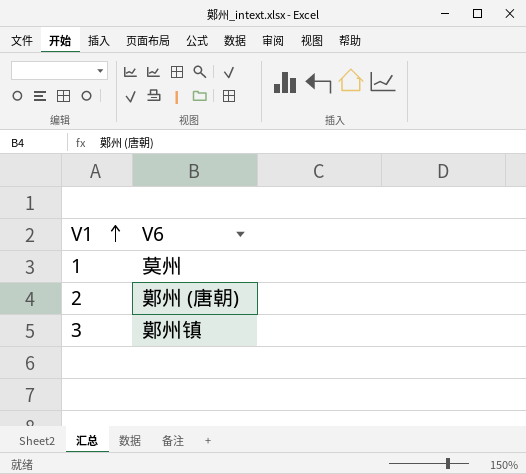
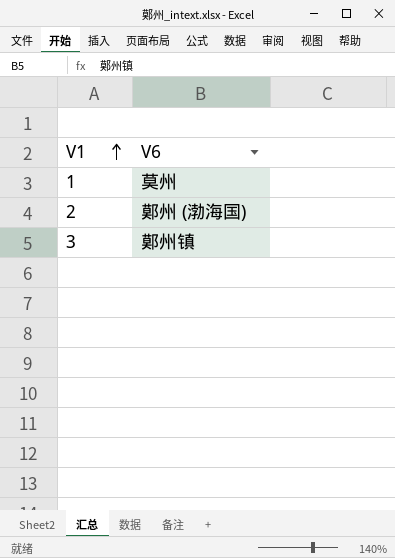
2 | V6: 鄚州 (唐朝) -> 鄚州 (渤海国)

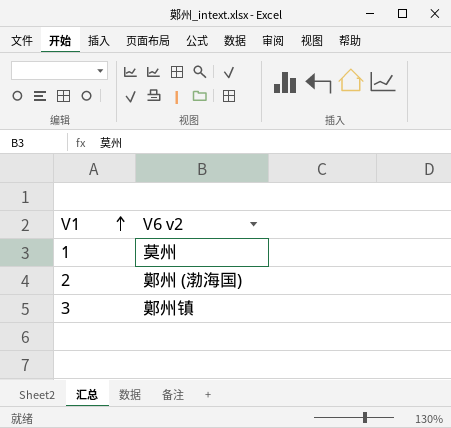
column name: V6 -> V6 v2

